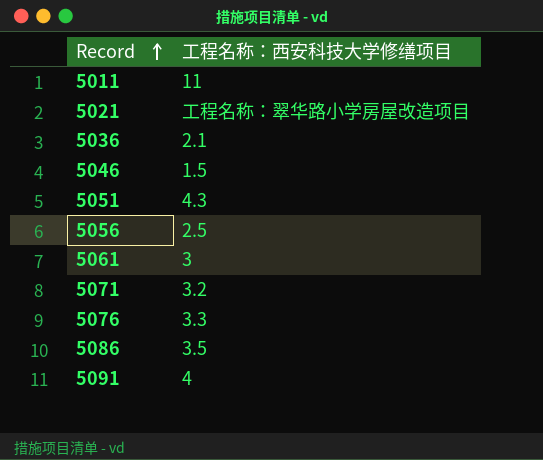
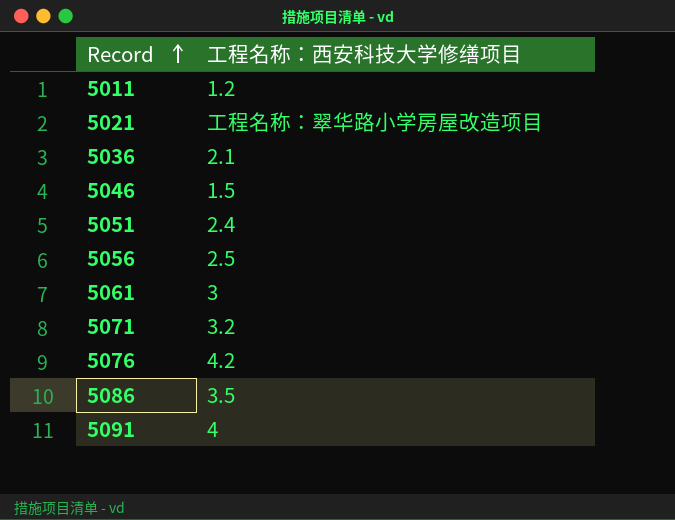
5011 | 工程名称：西安科技大学修缮项目: 11 -> 1.2
5051 | 工程名称：西安科技大学修缮项目: 4.3 -> 2.4
5076 | 工程名称：西安科技大学修缮项目: 3.3 -> 4.2

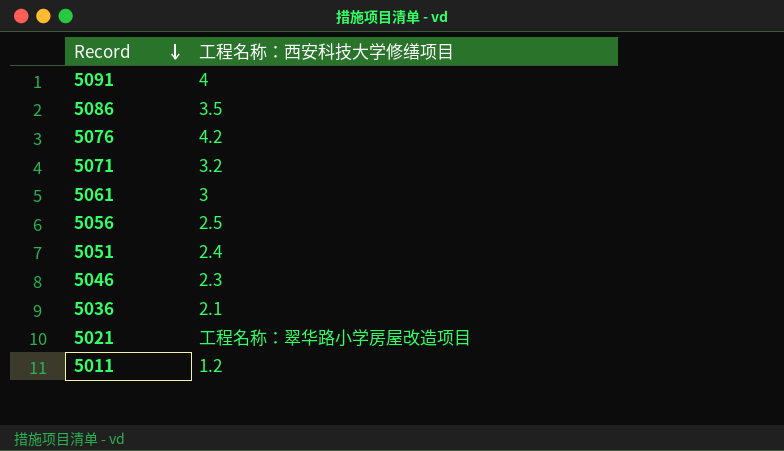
row order: Record ascending -> Record descending
5046 | 工程名称：西安科技大学修缮项目: 1.5 -> 2.3

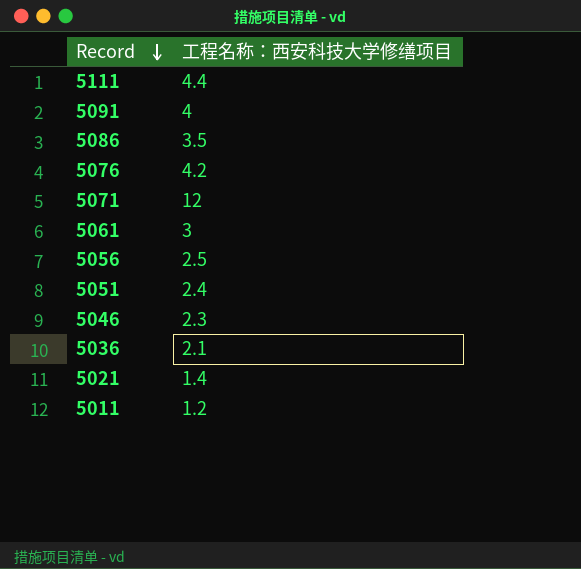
row 5111: none -> 4.4
5071 | 工程名称：西安科技大学修缮项目: 3.2 -> 12
5021 | 工程名称：西安科技大学修缮项目: 工程名称：翠华路小学房屋改造项目 -> 1.4

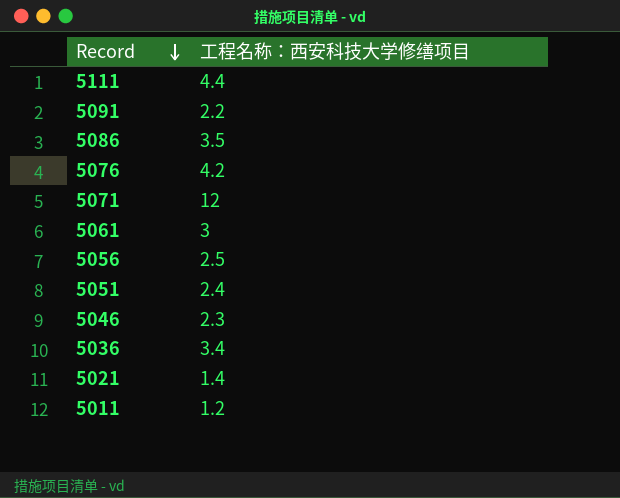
5091 | 工程名称：西安科技大学修缮项目: 4 -> 2.2
5036 | 工程名称：西安科技大学修缮项目: 2.1 -> 3.4

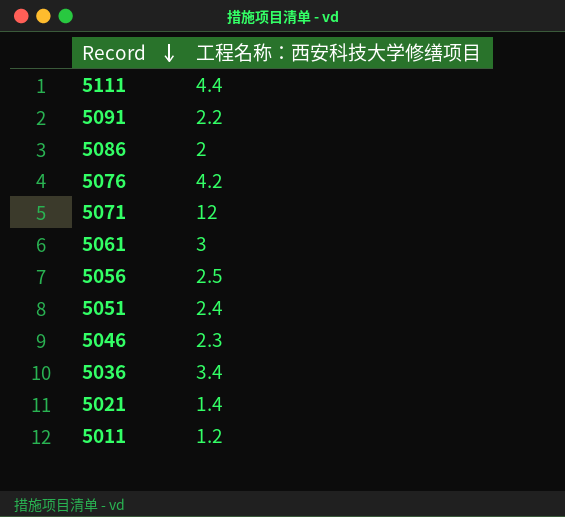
5086 | 工程名称：西安科技大学修缮项目: 3.5 -> 2

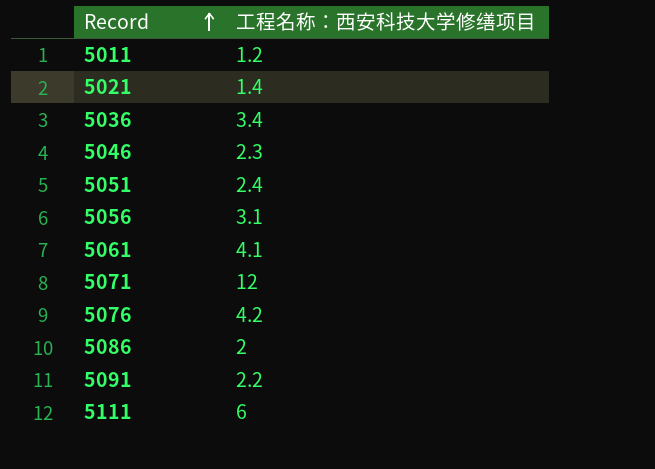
row order: Record descending -> Record ascending
5056 | 工程名称：西安科技大学修缮项目: 2.5 -> 3.1
5061 | 工程名称：西安科技大学修缮项目: 3 -> 4.1
5111 | 工程名称：西安科技大学修缮项目: 4.4 -> 6

